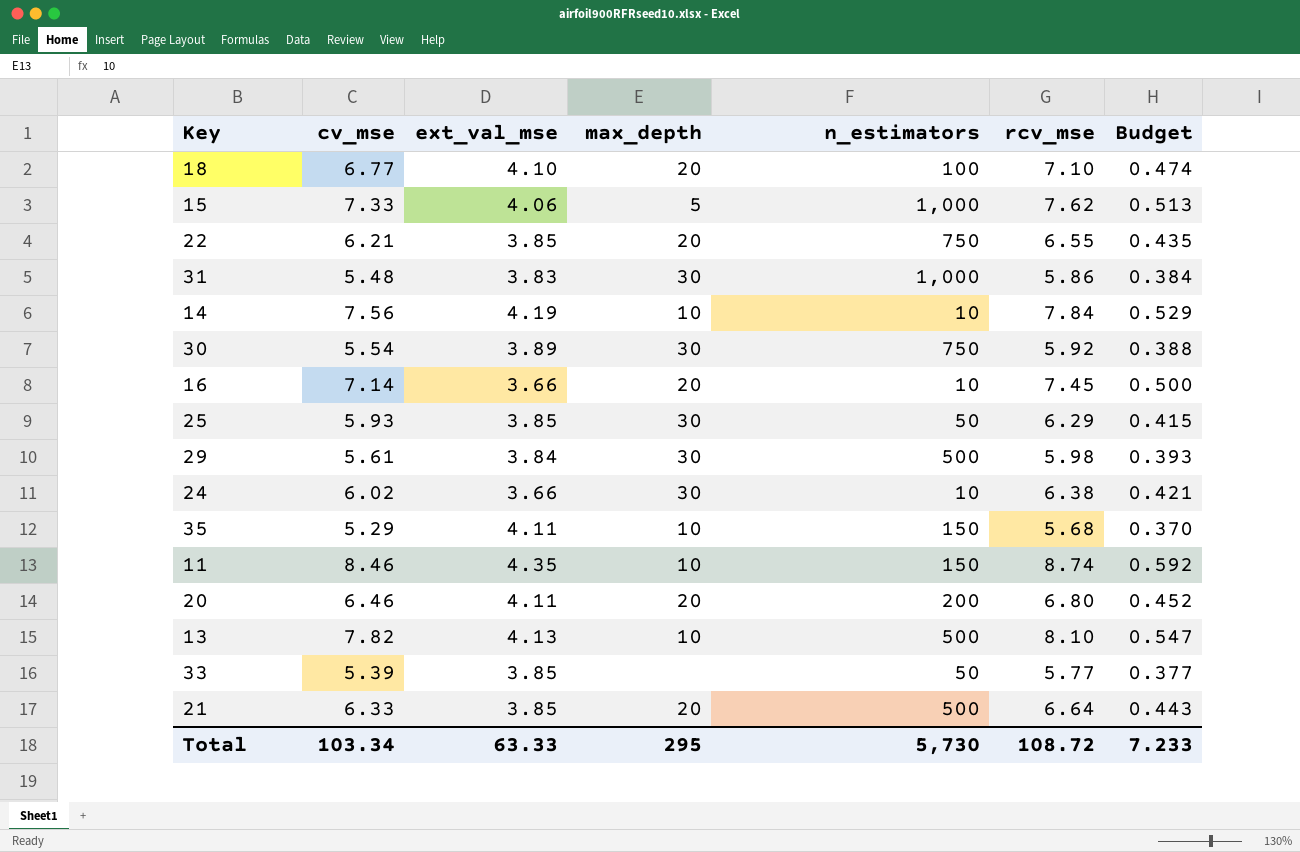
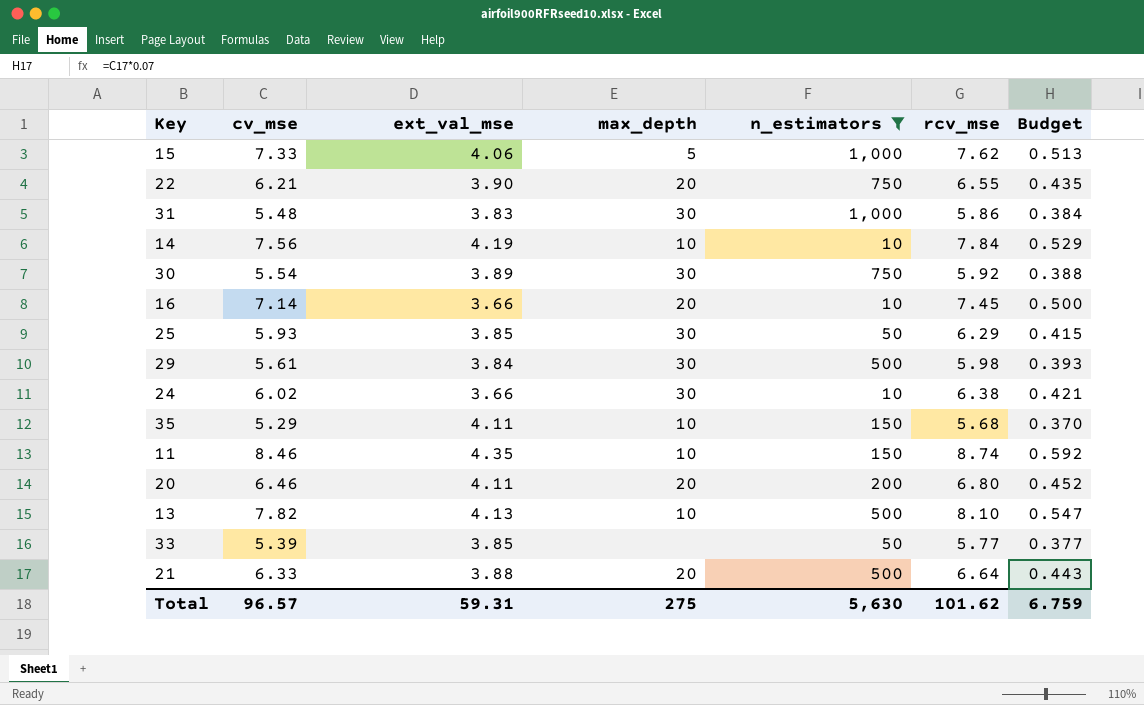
filter: none -> n_estimators != 100
22 | ext_val_mse: 3.85 -> 3.90
21 | ext_val_mse: 3.85 -> 3.88
Total | cv_mse: 103.34 -> 96.57
Total | ext_val_mse: 63.33 -> 59.31
Total | max_depth: 295 -> 275
Total | n_estimators: 5,730 -> 5,630
Total | rcv_mse: 108.72 -> 101.62
Total | Budget: 7.233 -> 6.759

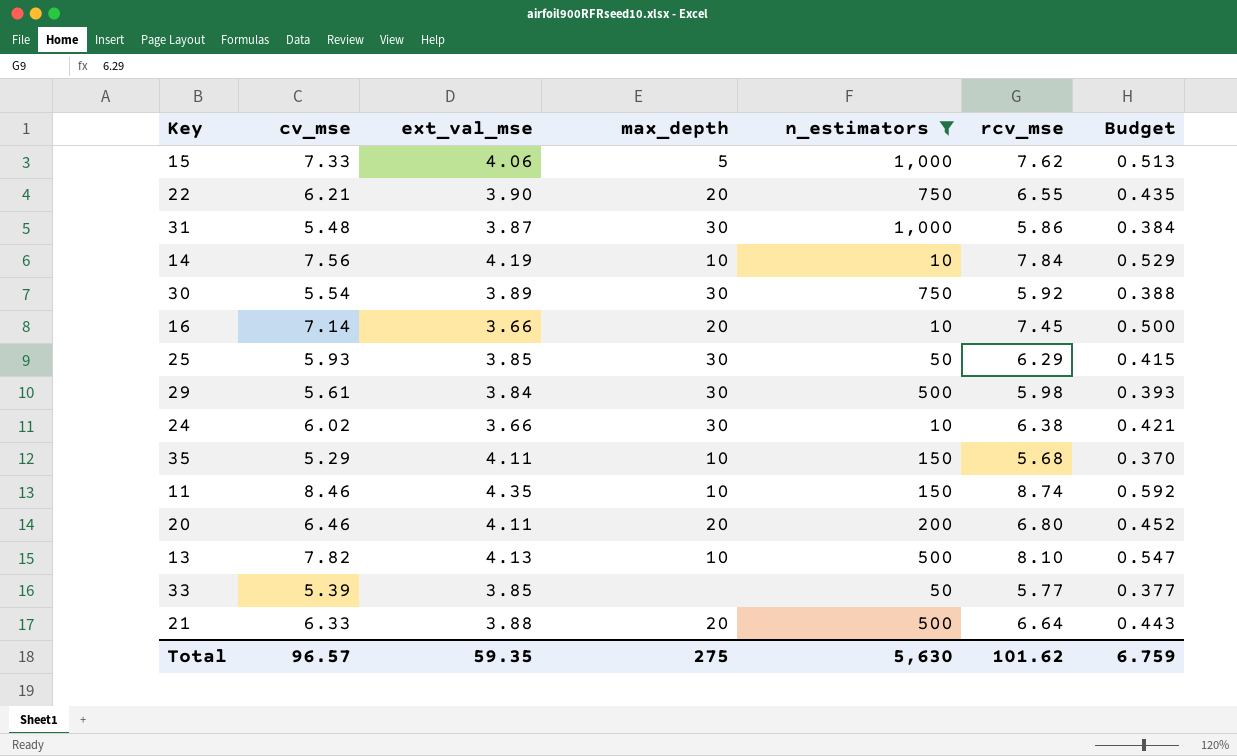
31 | ext_val_mse: 3.83 -> 3.87
Total | ext_val_mse: 59.31 -> 59.35

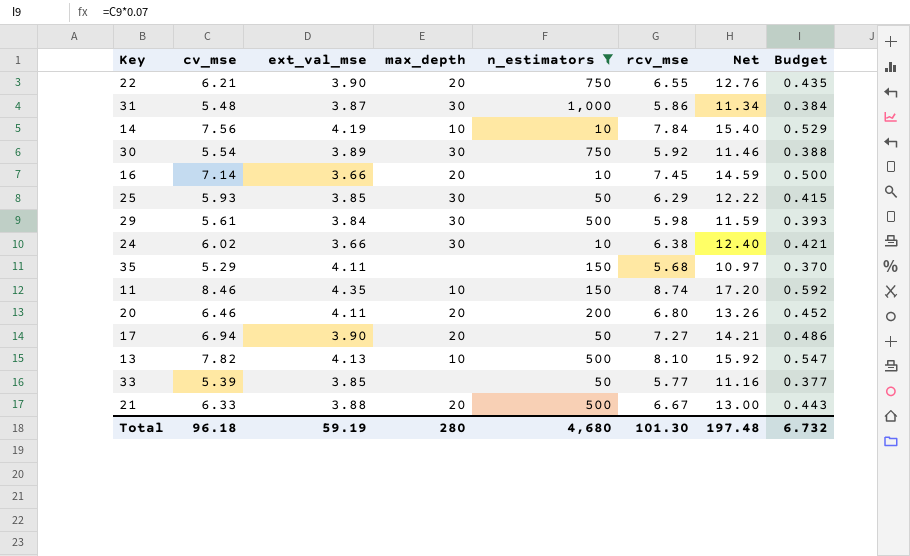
column Net | formula: none -> [cv_mse] + [rcv_mse]
row 15: 7.33 | 4.06 | 5 | 1,000 | 7.62 | 0.513 -> none
35 | max_depth: 10 -> none
row 17: none -> 6.94 | 3.90 | 20 | 50 | 7.27 | 14.21 | 0.486
21 | rcv_mse: 6.64 -> 6.67
Total | cv_mse: 96.57 -> 96.18
Total | ext_val_mse: 59.35 -> 59.19
Total | max_depth: 275 -> 280
Total | n_estimators: 5,630 -> 4,680
Total | rcv_mse: 101.62 -> 101.30
Total | Budget: 6.759 -> 6.732

